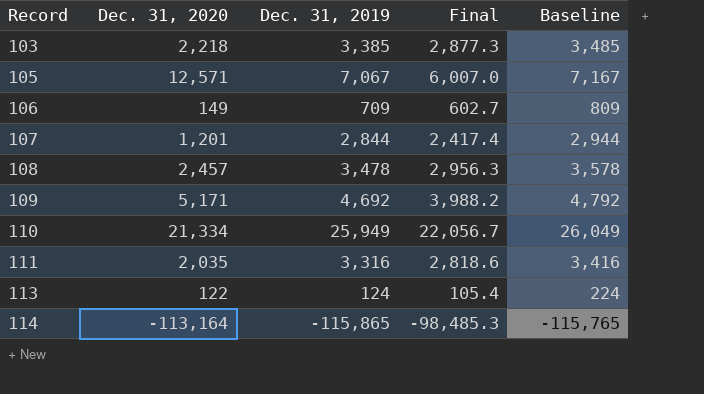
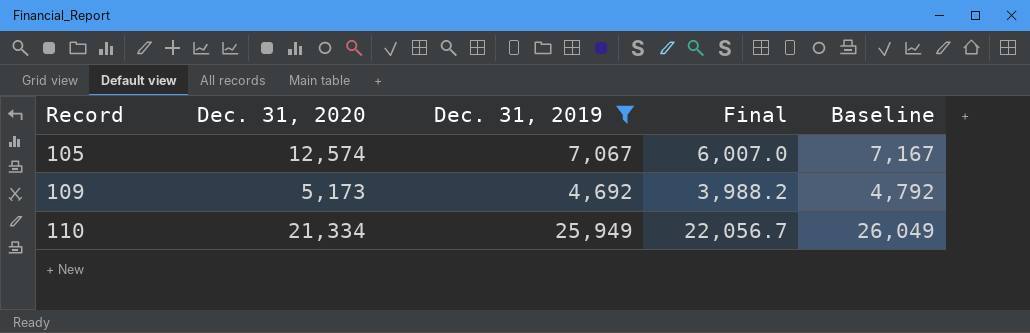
filter: none -> Dec. 31, 2019 >= 4,692
105 | Dec. 31, 2020: 12,571 -> 12,574
109 | Dec. 31, 2020: 5,171 -> 5,173

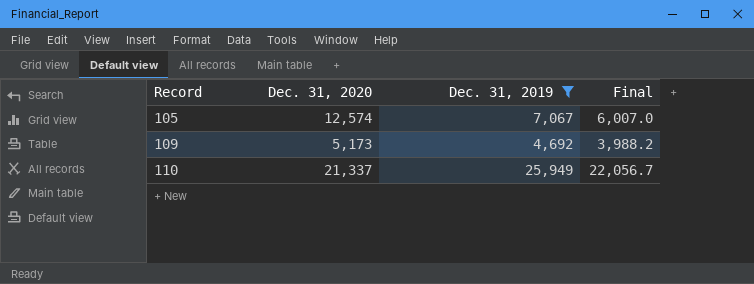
column Baseline | formula: [Dec. 31, 2019] + 100 -> none
110 | Dec. 31, 2020: 21,334 -> 21,337

